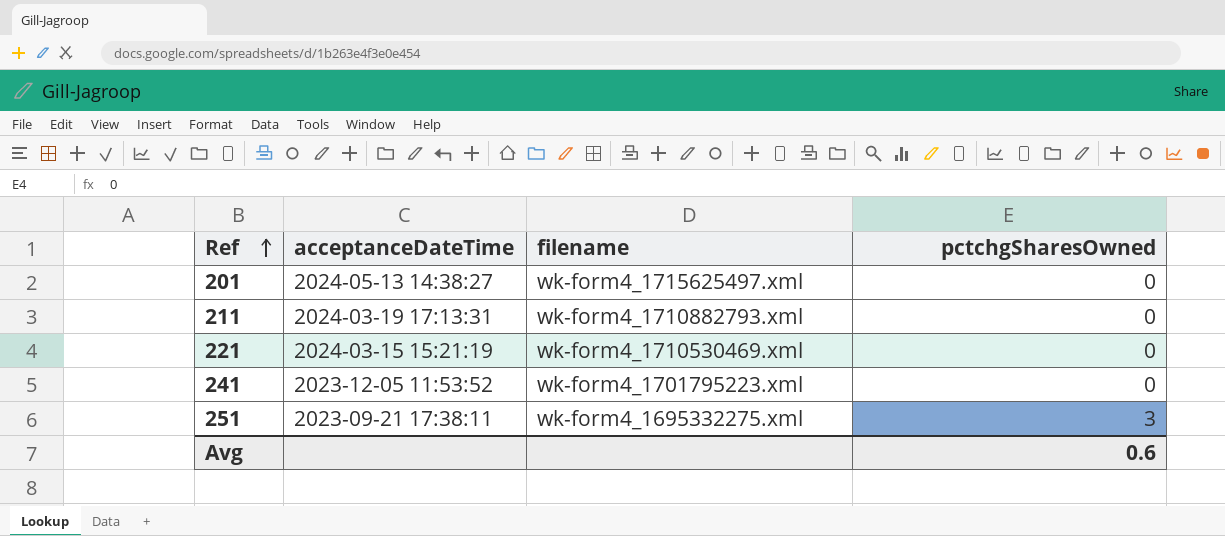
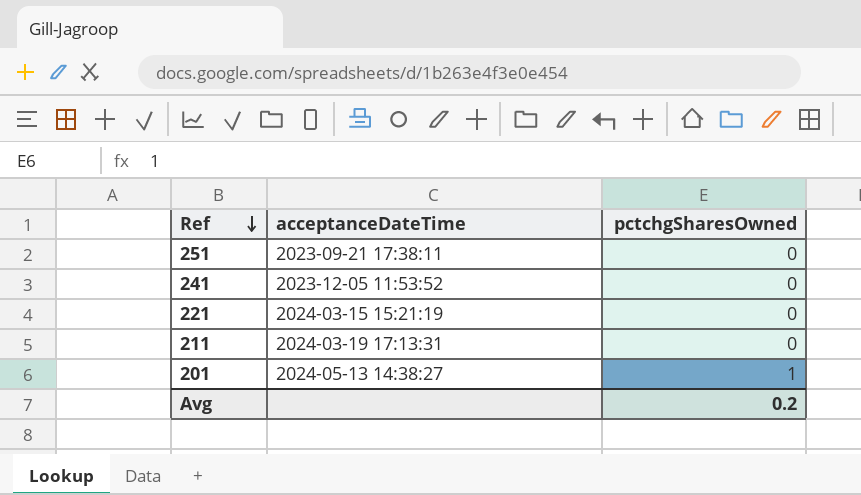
row order: Ref ascending -> Ref descending
column filename | position: 3 -> none
251 | pctchgSharesOwned: 3 -> 0
201 | pctchgSharesOwned: 0 -> 1
Avg | pctchgSharesOwned: 0.6 -> 0.2

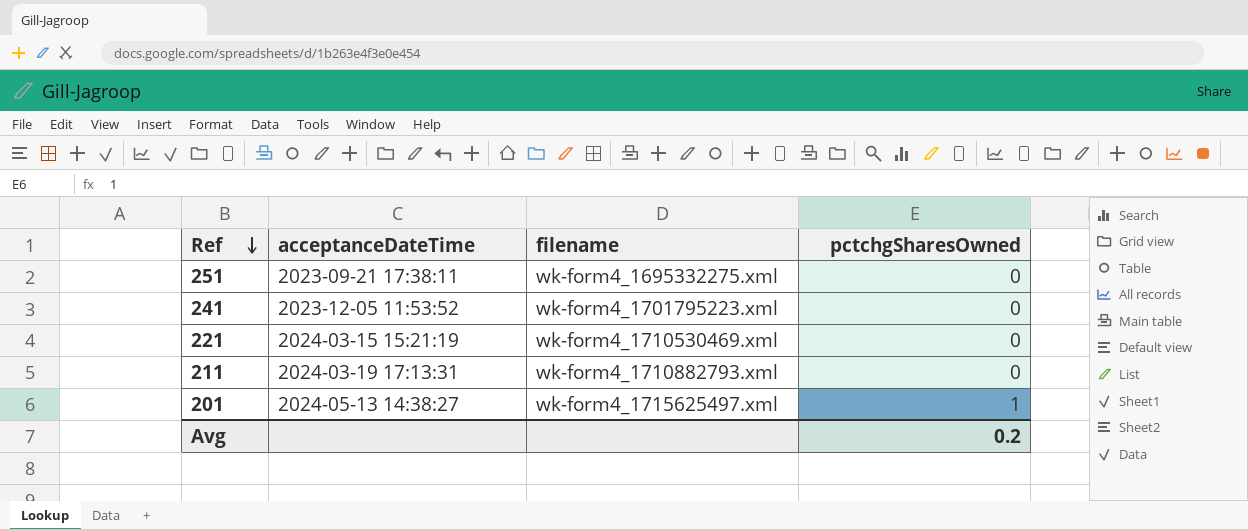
column filename | position: none -> 3

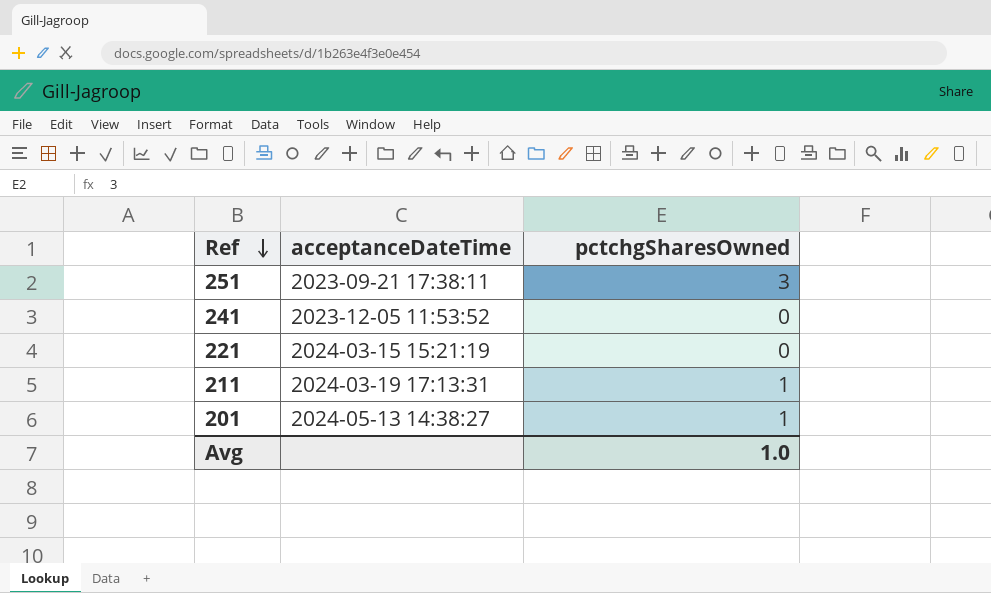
column filename | position: 3 -> none
251 | pctchgSharesOwned: 0 -> 3
211 | pctchgSharesOwned: 0 -> 1
Avg | pctchgSharesOwned: 0.2 -> 1.0

